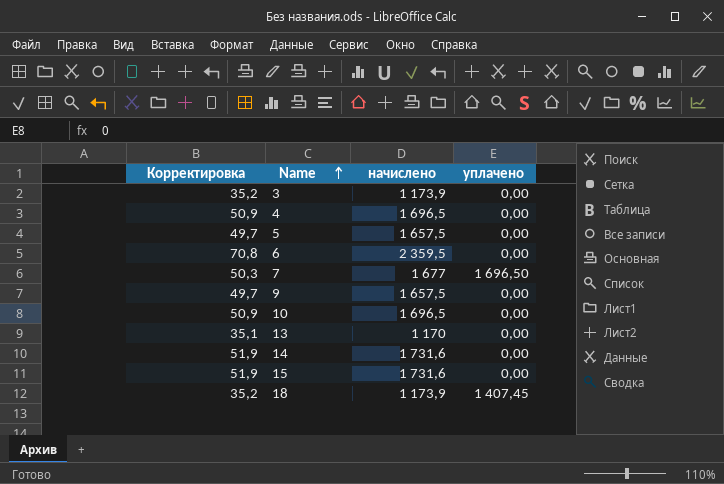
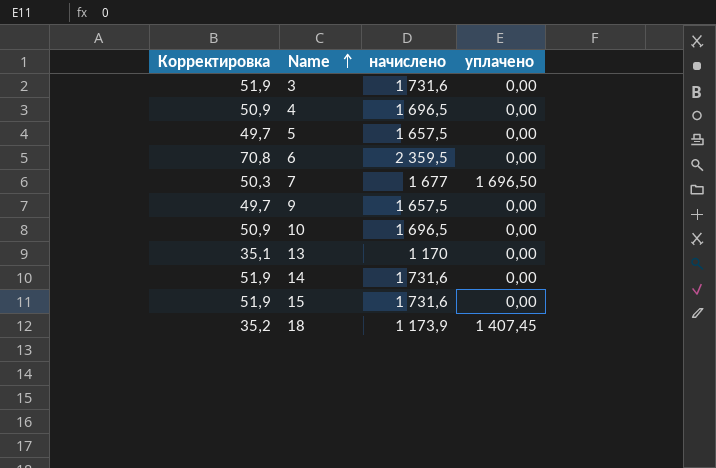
3 | Корректировка: 35,2 -> 51,9
3 | начислено: 1 173,9 -> 1 731,6

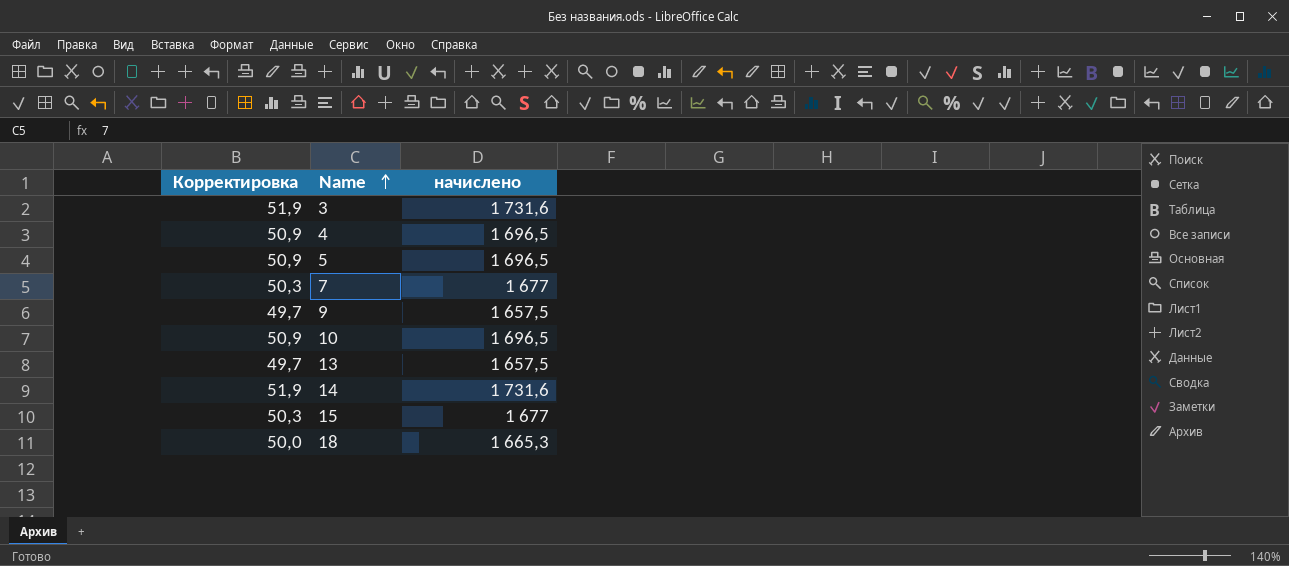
column уплачено | position: 4 -> none
row 6: 70,8 | 2 359,5 | 0,00 -> none
5 | Корректировка: 49,7 -> 50,9
5 | начислено: 1 657,5 -> 1 696,5
13 | Корректировка: 35,1 -> 49,7
13 | начислено: 1 170 -> 1 657,5
15 | Корректировка: 51,9 -> 50,3
15 | начислено: 1 731,6 -> 1 677
18 | Корректировка: 35,2 -> 50,0
18 | начислено: 1 173,9 -> 1 665,3

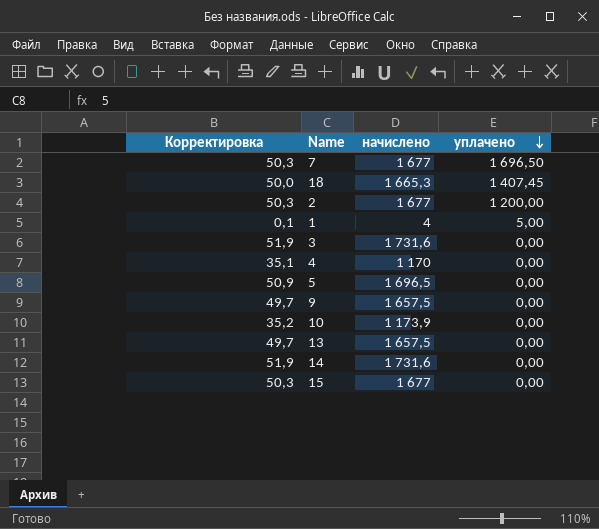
row order: Name ascending -> уплачено descending
column уплачено | position: none -> 4
row 2: none -> 50,3 | 1 677 | 1 200,00
row 1: none -> 0,1 | 4 | 5,00
4 | Корректировка: 50,9 -> 35,1
4 | начислено: 1 696,5 -> 1 170
10 | Корректировка: 50,9 -> 35,2
10 | начислено: 1 696,5 -> 1 173,9

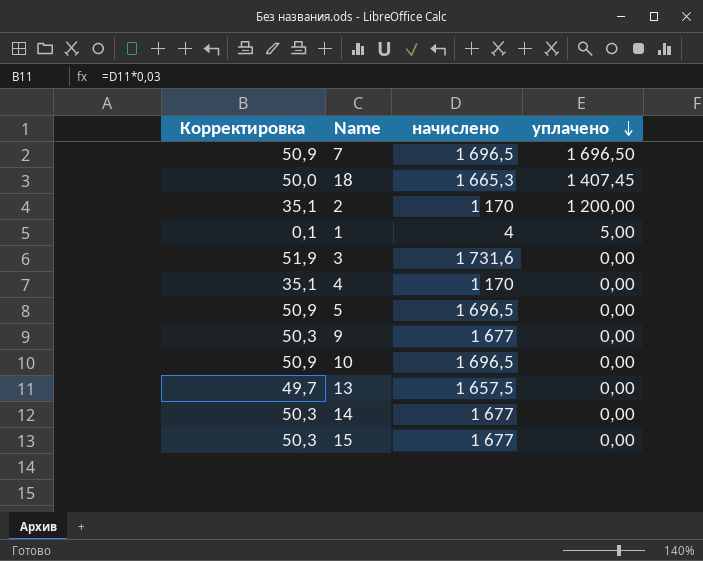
7 | Корректировка: 50,3 -> 50,9
7 | начислено: 1 677 -> 1 696,5
2 | Корректировка: 50,3 -> 35,1
2 | начислено: 1 677 -> 1 170
9 | Корректировка: 49,7 -> 50,3
9 | начислено: 1 657,5 -> 1 677
10 | Корректировка: 35,2 -> 50,9
10 | начислено: 1 173,9 -> 1 696,5
14 | Корректировка: 51,9 -> 50,3
14 | начислено: 1 731,6 -> 1 677

